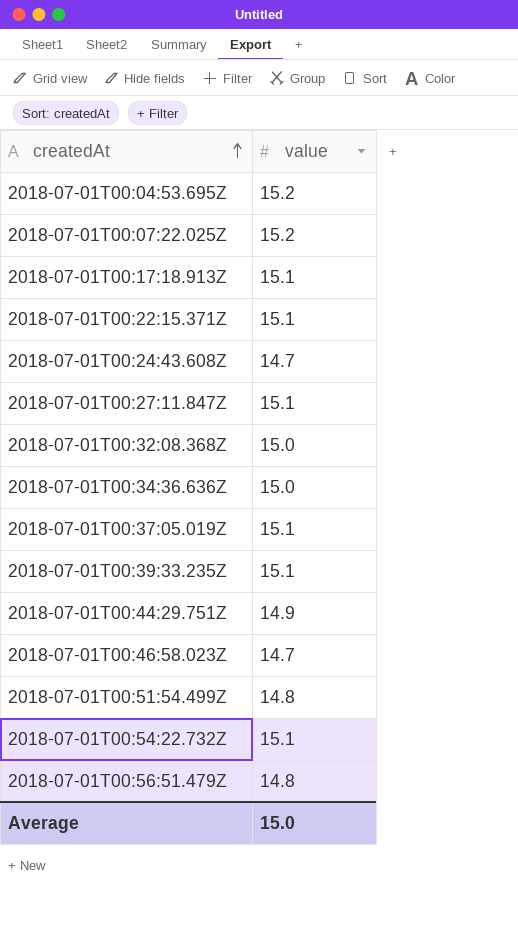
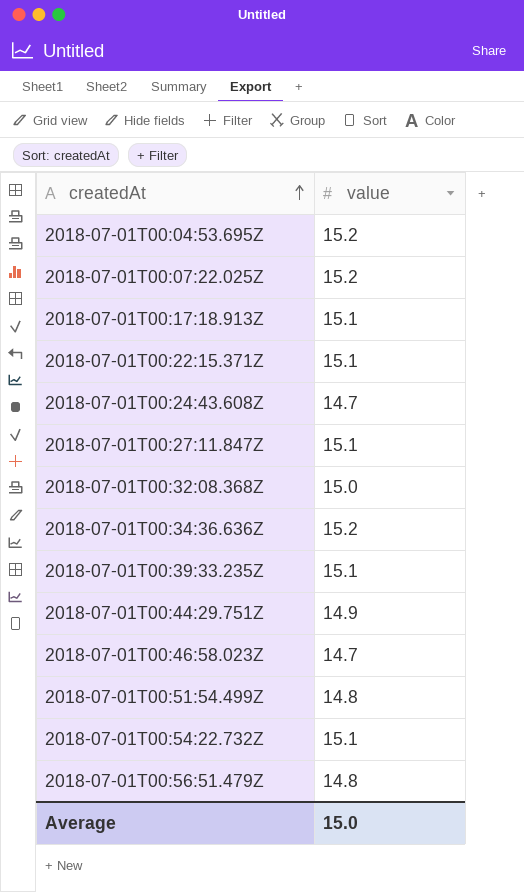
row 2018-07-01T00:37:05.019Z: 15.1 -> none
2018-07-01T00:34:36.636Z | value: 15.0 -> 15.2

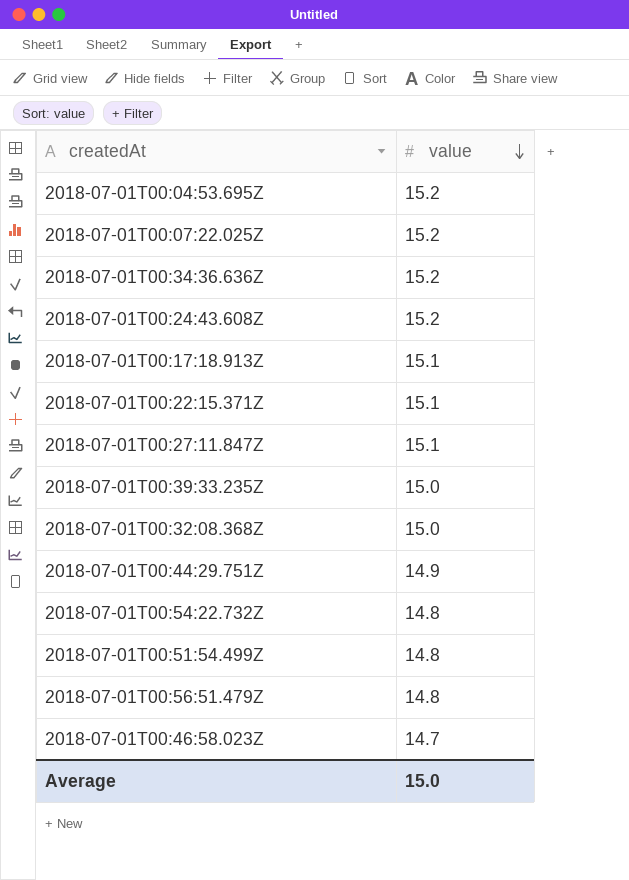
row order: createdAt ascending -> value descending
2018-07-01T00:24:43.608Z | value: 14.7 -> 15.2
2018-07-01T00:39:33.235Z | value: 15.1 -> 15.0
2018-07-01T00:54:22.732Z | value: 15.1 -> 14.8

